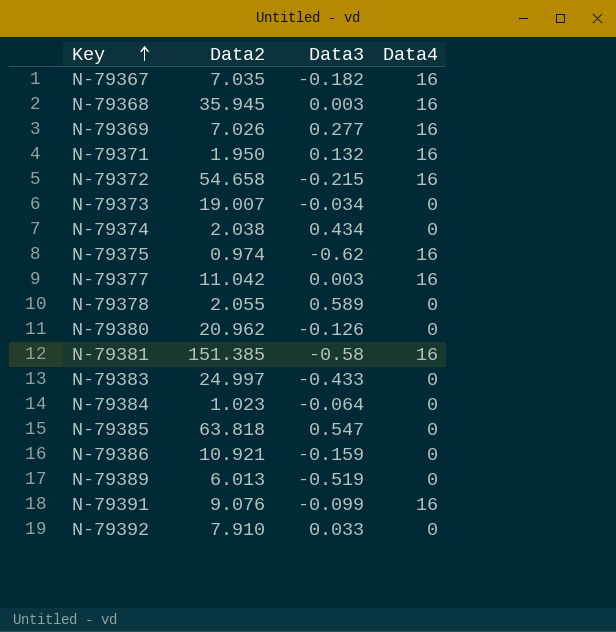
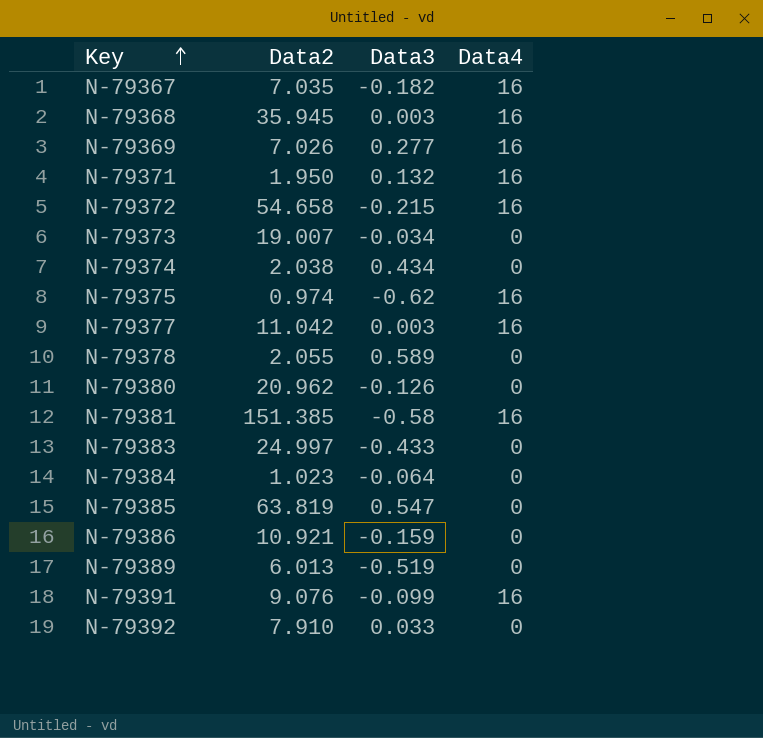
N-79385 | Data2: 63.818 -> 63.819

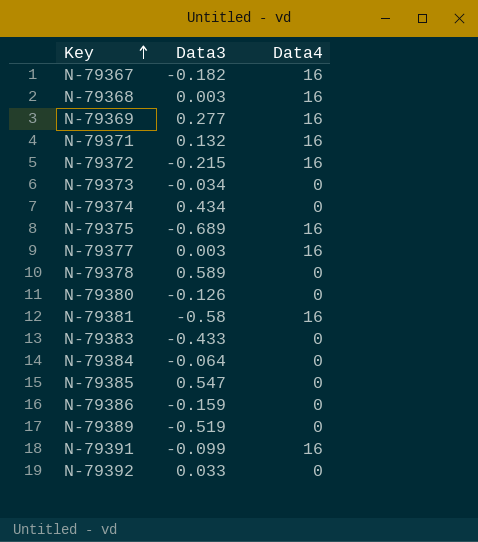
column Data2 | position: 2 -> none
N-79375 | Data3: -0.62 -> -0.689

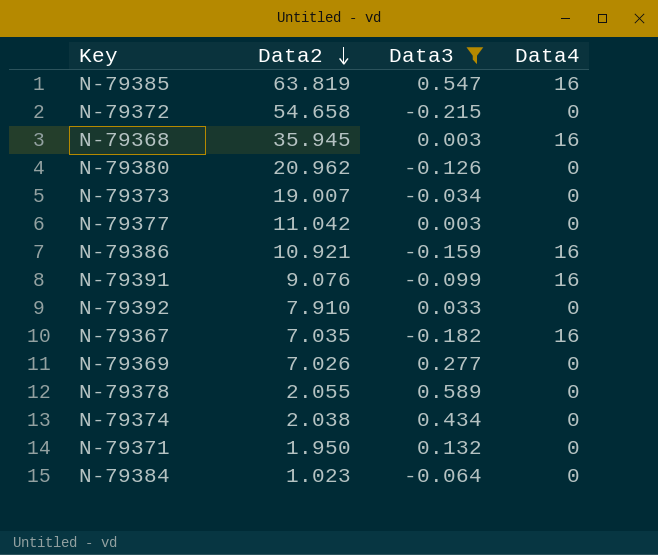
filter: none -> Data3 >= -0.215
row order: Key ascending -> Data2 descending
column Data2 | position: none -> 2
N-79385 | Data4: 0 -> 16
N-79372 | Data4: 16 -> 0
N-79377 | Data4: 16 -> 0
N-79386 | Data4: 0 -> 16
N-79369 | Data4: 16 -> 0
N-79371 | Data4: 16 -> 0

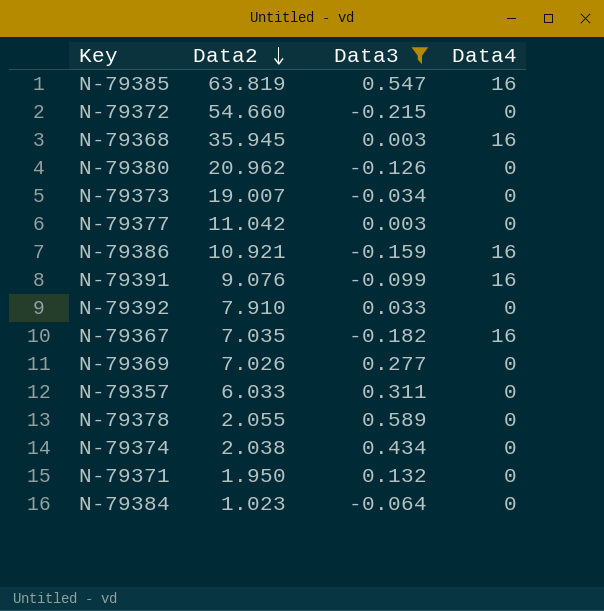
N-79372 | Data2: 54.658 -> 54.660
row N-79357: none -> 6.033 | 0.311 | 0

